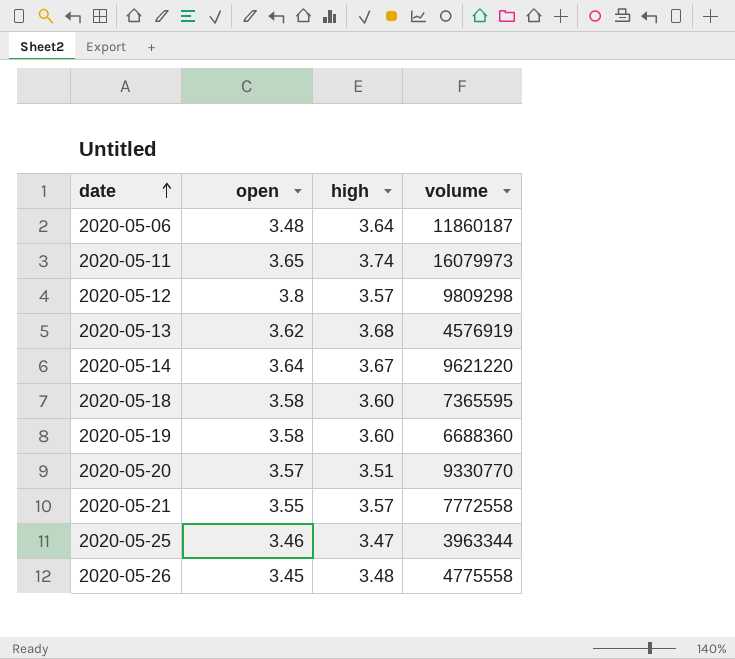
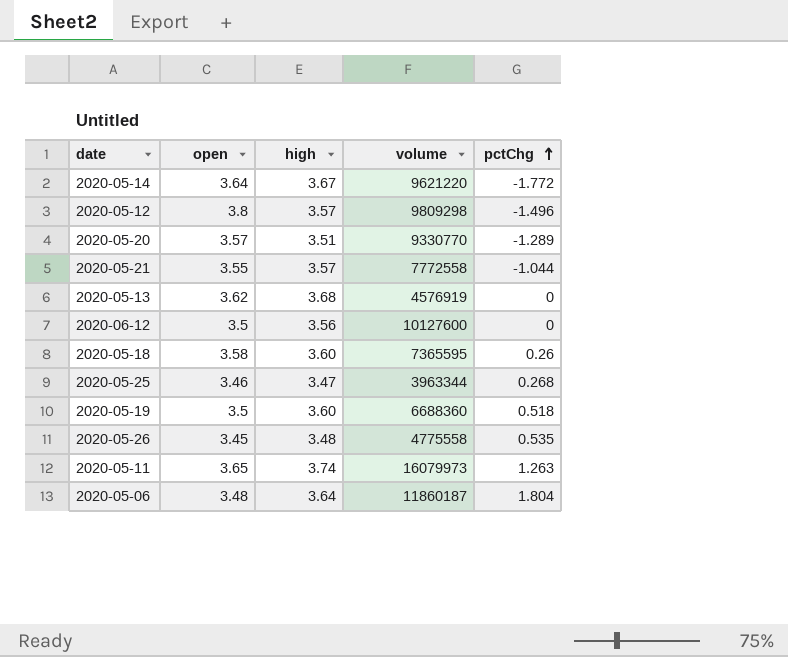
row order: date ascending -> pctChg ascending
column pctChg | position: none -> 5
row 2020-06-12: none -> 3.5 | 3.56 | 10127600 | 0
2020-05-19 | open: 3.58 -> 3.5

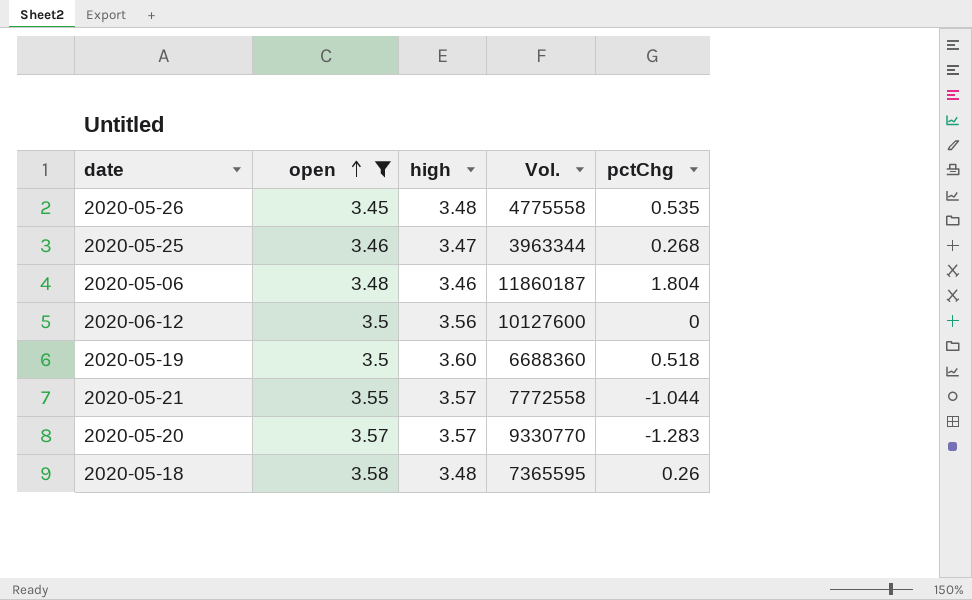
filter: none -> open <= 3.58
row order: pctChg ascending -> open ascending
column name: volume -> Vol.
2020-05-06 | high: 3.64 -> 3.46
2020-05-20 | high: 3.51 -> 3.57
2020-05-20 | pctChg: -1.289 -> -1.283
2020-05-18 | high: 3.60 -> 3.48

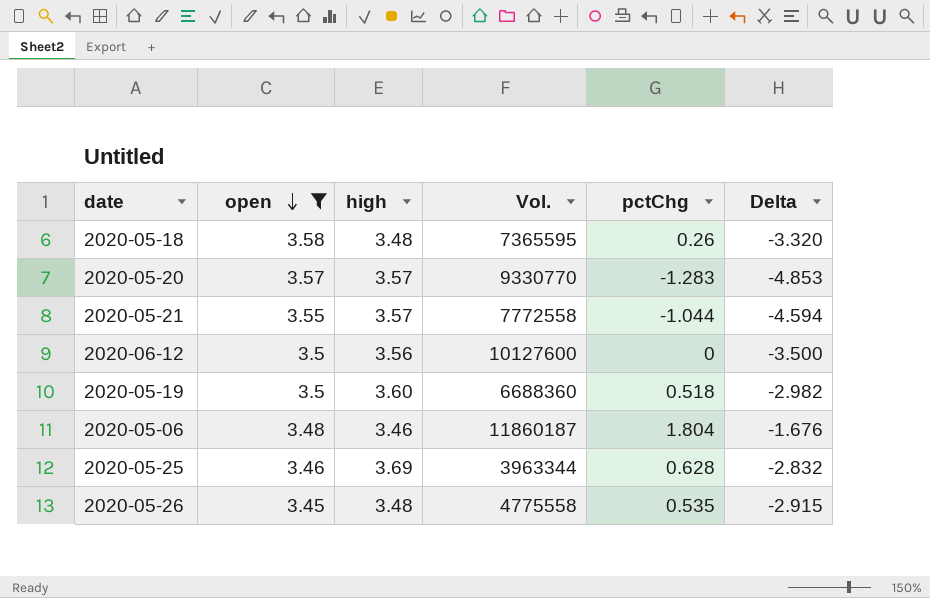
row order: open ascending -> open descending
column Delta | formula: none -> [pctChg] - [open]
2020-05-25 | high: 3.47 -> 3.69
2020-05-25 | pctChg: 0.268 -> 0.628

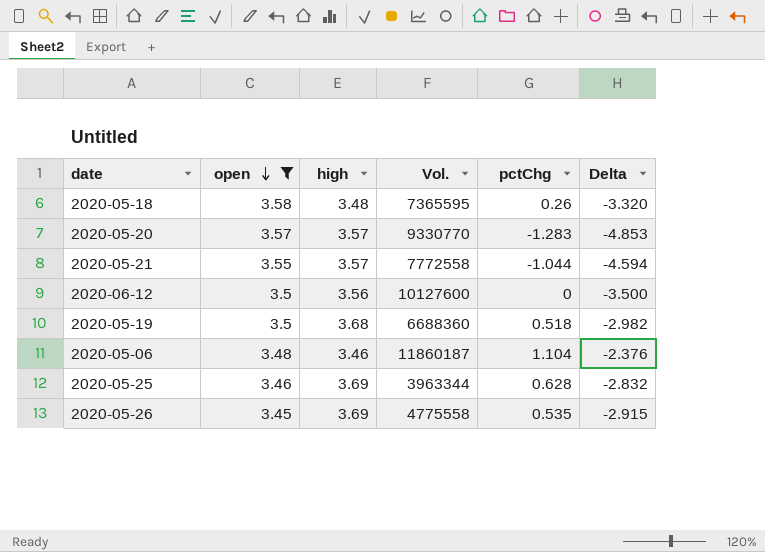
2020-05-19 | high: 3.60 -> 3.68
2020-05-06 | pctChg: 1.804 -> 1.104
2020-05-06 | Delta: -1.676 -> -2.376
2020-05-26 | high: 3.48 -> 3.69

